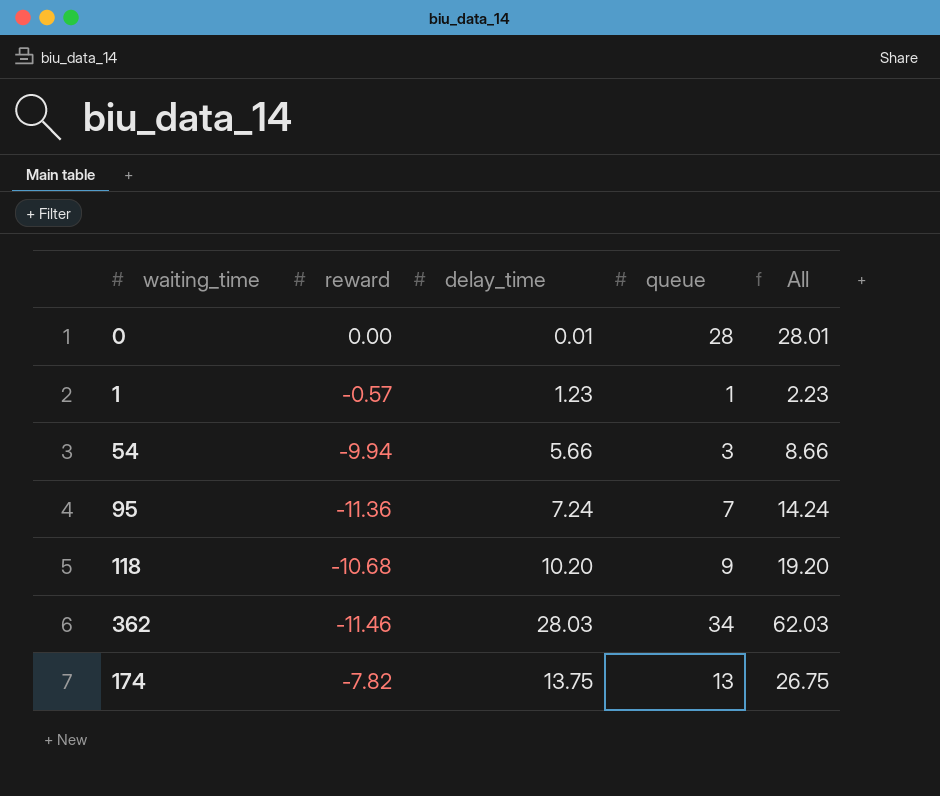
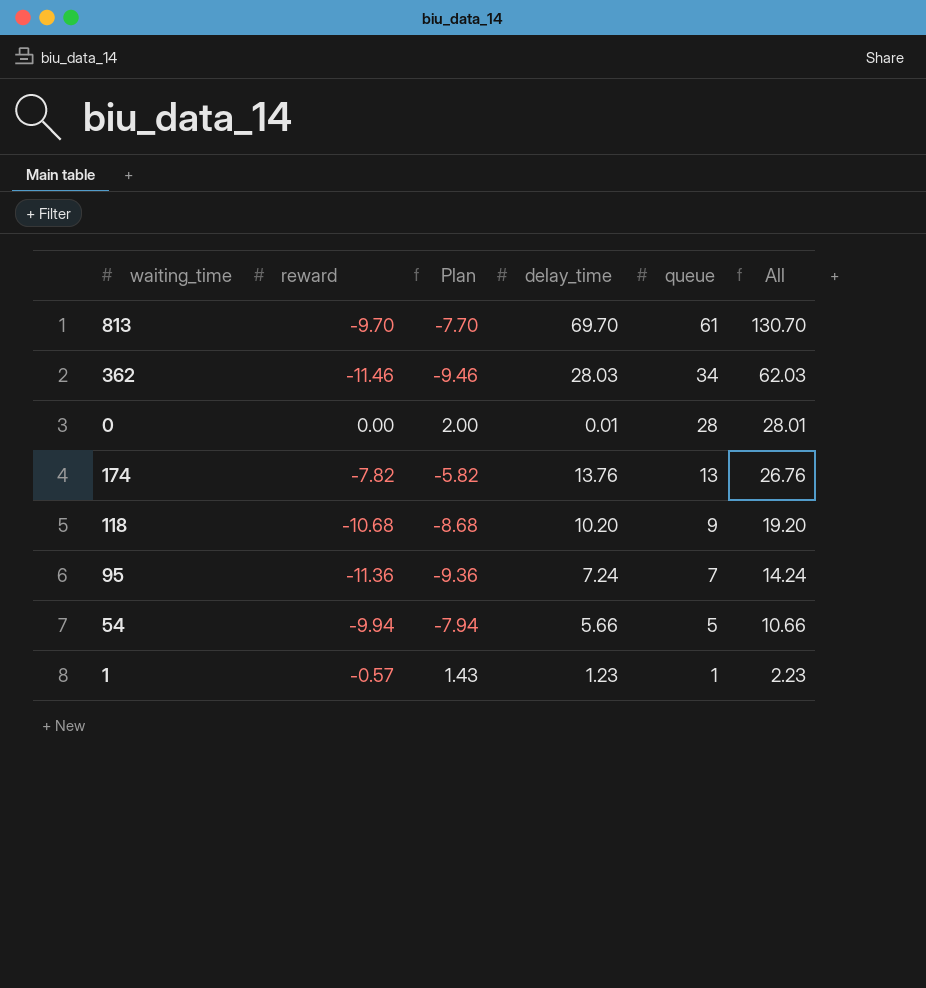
row order: none -> queue descending
column Plan | formula: none -> [reward] + 2
row 813: none -> -9.70 | -7.70 | 69.70 | 61 | 130.70
174 | delay_time: 13.75 -> 13.76
174 | All: 26.75 -> 26.76
54 | queue: 3 -> 5
54 | All: 8.66 -> 10.66

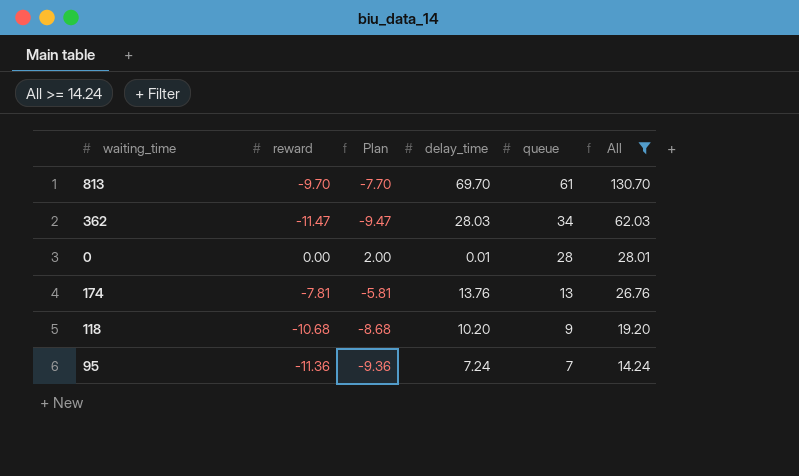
filter: none -> All >= 14.24
362 | reward: -11.46 -> -11.47
362 | Plan: -9.46 -> -9.47
174 | reward: -7.82 -> -7.81
174 | Plan: -5.82 -> -5.81

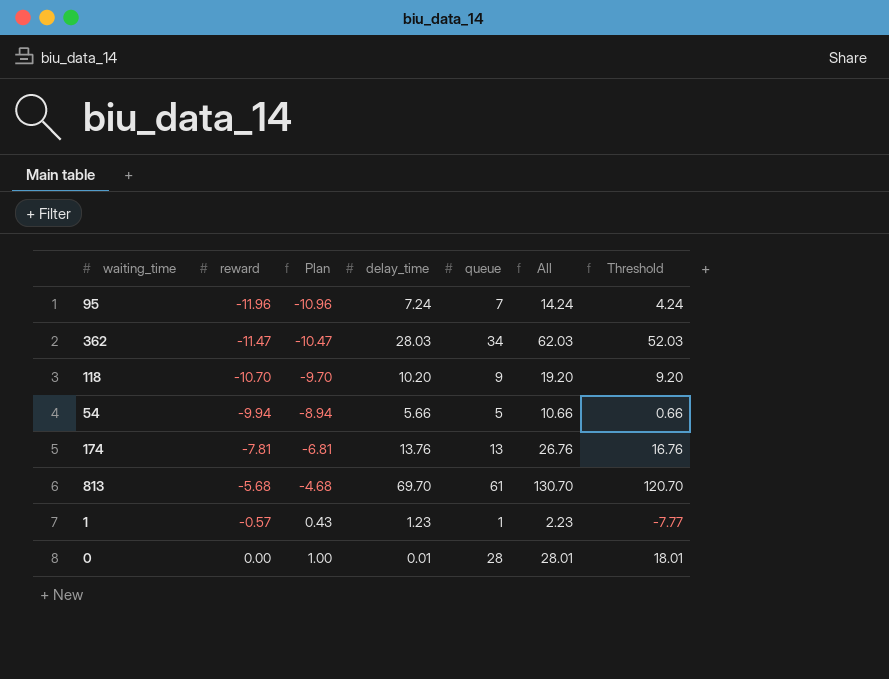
filter: All >= 14.24 -> none
row order: queue descending -> reward ascending
column Plan | formula: [reward] + 2 -> [reward] + 1
column Threshold | formula: none -> [All] - 10
95 | reward: -11.36 -> -11.96
118 | reward: -10.68 -> -10.70
813 | reward: -9.70 -> -5.68

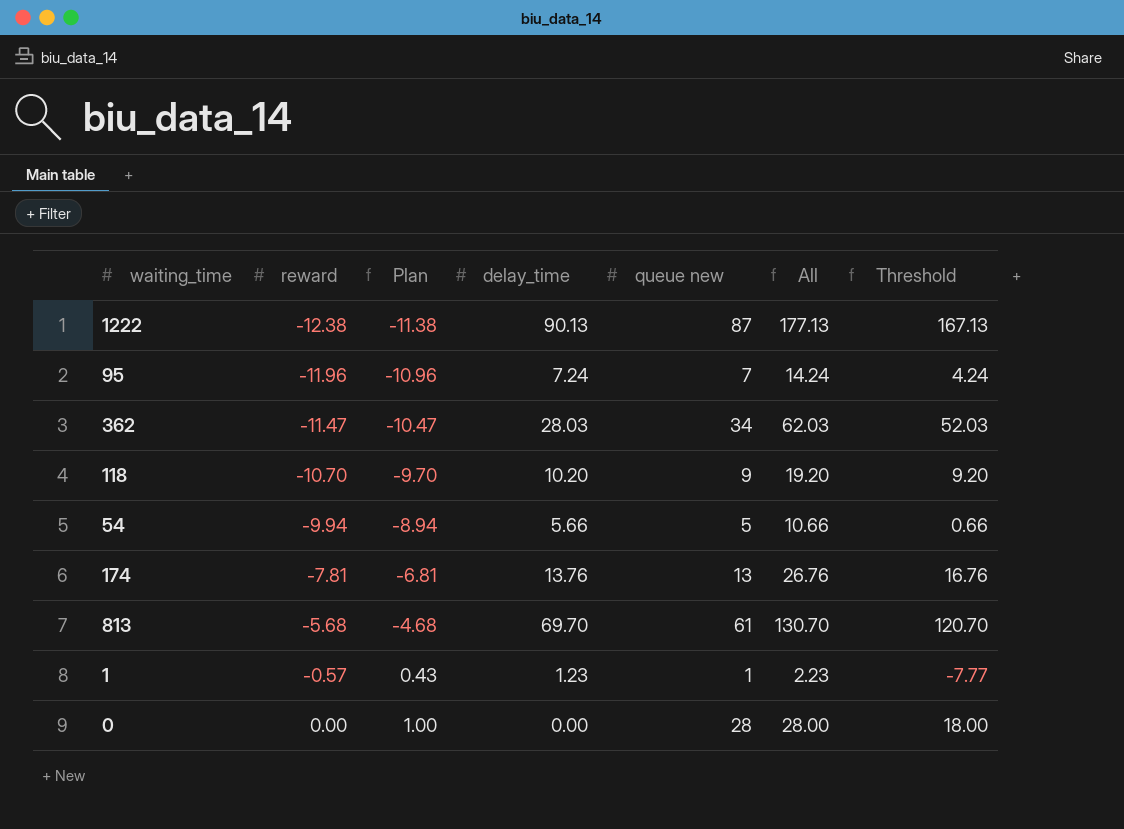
column name: queue -> queue new
row 1222: none -> -12.38 | -11.38 | 90.13 | 87 | 177.13 | 167.13
0 | delay_time: 0.01 -> 0.00
0 | All: 28.01 -> 28.00
0 | Threshold: 18.01 -> 18.00

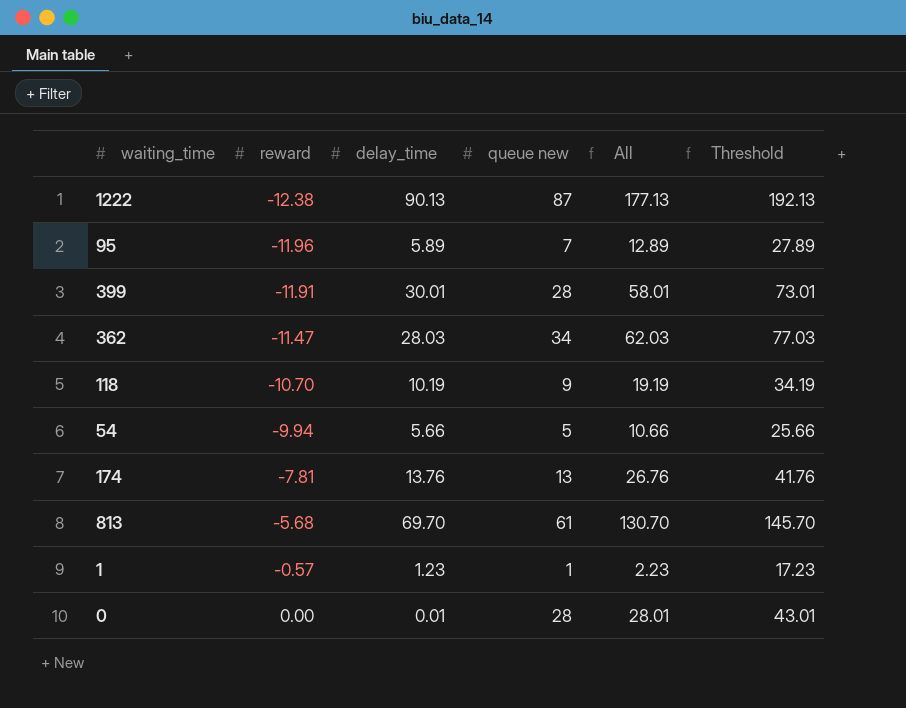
column Plan | formula: [reward] + 1 -> none
column Threshold | formula: [All] - 10 -> [All] + 15
95 | delay_time: 7.24 -> 5.89
95 | All: 14.24 -> 12.89
row 399: none -> -11.91 | 30.01 | 28 | 58.01 | 73.01
118 | delay_time: 10.20 -> 10.19
118 | All: 19.20 -> 19.19
0 | delay_time: 0.00 -> 0.01
0 | All: 28.00 -> 28.01

